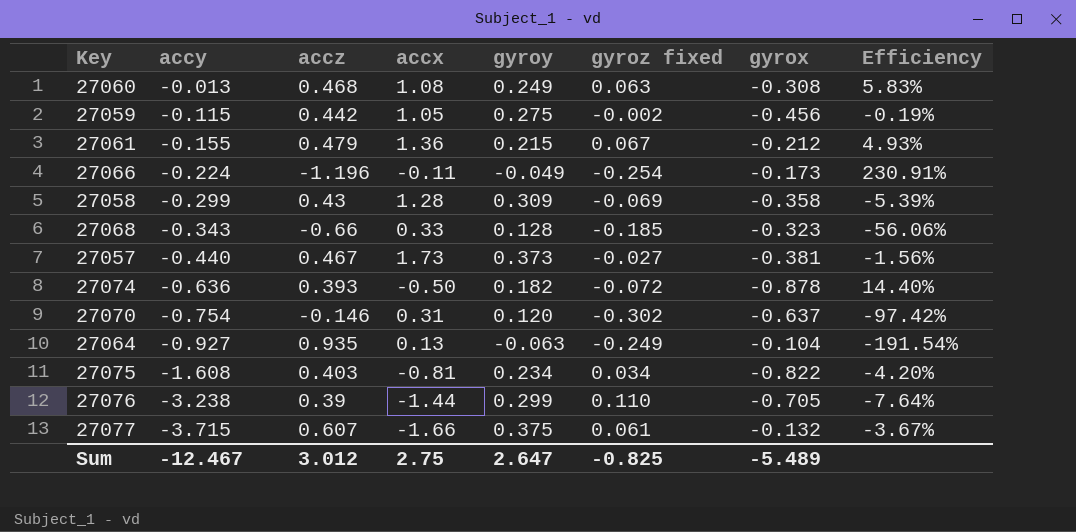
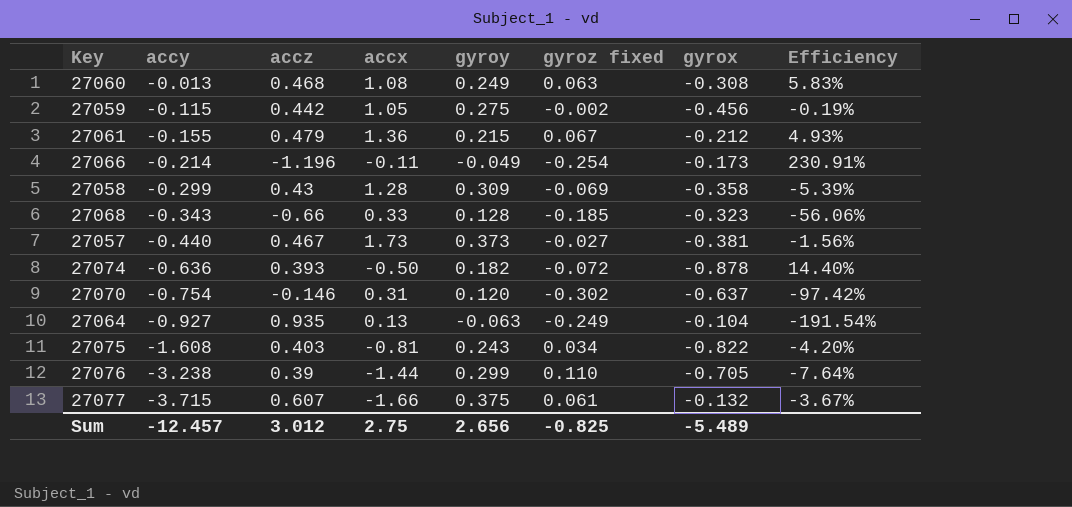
27066 | accy: -0.224 -> -0.214
27075 | gyroy: 0.234 -> 0.243
Sum | accy: -12.467 -> -12.457
Sum | gyroy: 2.647 -> 2.656

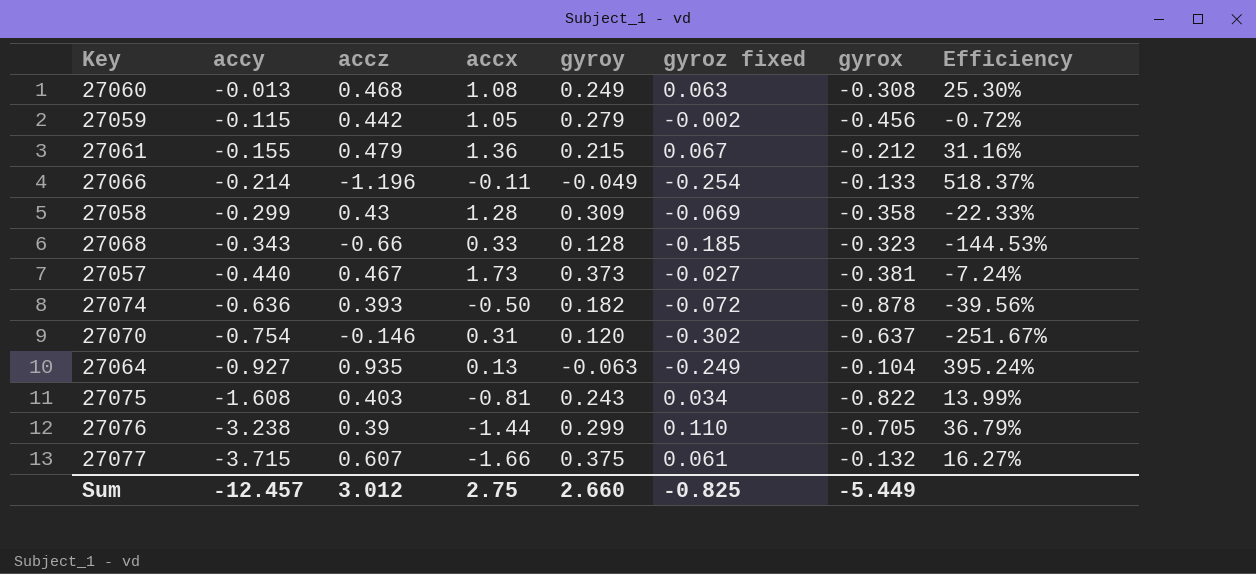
column Efficiency | formula: [gyroz fixed] / [accx] -> [gyroz fixed] / [gyroy]
27059 | gyroy: 0.275 -> 0.279
27066 | gyrox: -0.173 -> -0.133
Sum | gyroy: 2.656 -> 2.660
Sum | gyrox: -5.489 -> -5.449

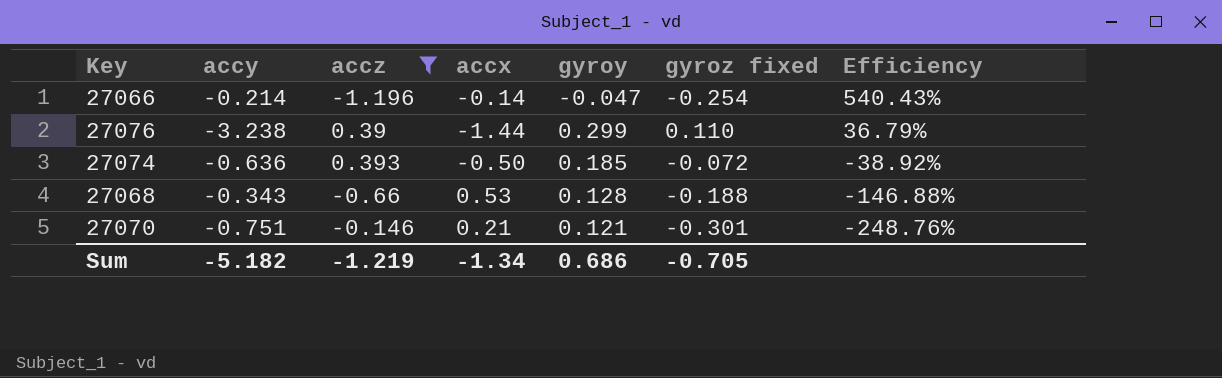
filter: none -> accz <= 0.393
row order: accy descending -> Efficiency descending
column gyrox | position: 7 -> none
27066 | accx: -0.11 -> -0.14
27066 | gyroy: -0.049 -> -0.047
27066 | Efficiency: 518.37% -> 540.43%
27074 | gyroy: 0.182 -> 0.185
27074 | Efficiency: -39.56% -> -38.92%
27068 | accx: 0.33 -> 0.53
27068 | gyroz fixed: -0.185 -> -0.188
27068 | Efficiency: -144.53% -> -146.88%
27070 | accy: -0.754 -> -0.751
27070 | accx: 0.31 -> 0.21
27070 | gyroy: 0.120 -> 0.121
27070 | gyroz fixed: -0.302 -> -0.301
27070 | Efficiency: -251.67% -> -248.76%
Sum | accy: -12.457 -> -5.182
Sum | accz: 3.012 -> -1.219
Sum | accx: 2.75 -> -1.34
Sum | gyroy: 2.660 -> 0.686
Sum | gyroz fixed: -0.825 -> -0.705

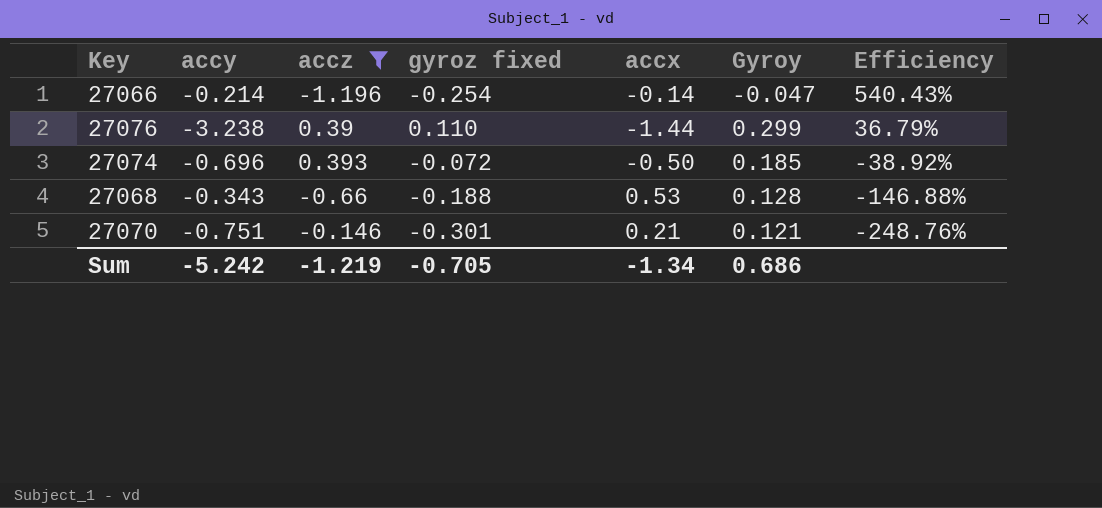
column gyroz fixed | position: 6 -> 4
column name: gyroy -> Gyroy
27074 | accy: -0.636 -> -0.696
Sum | accy: -5.182 -> -5.242

